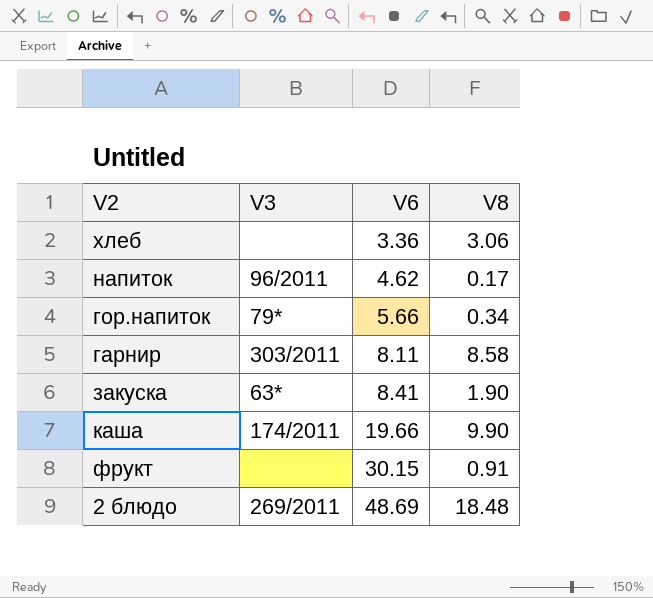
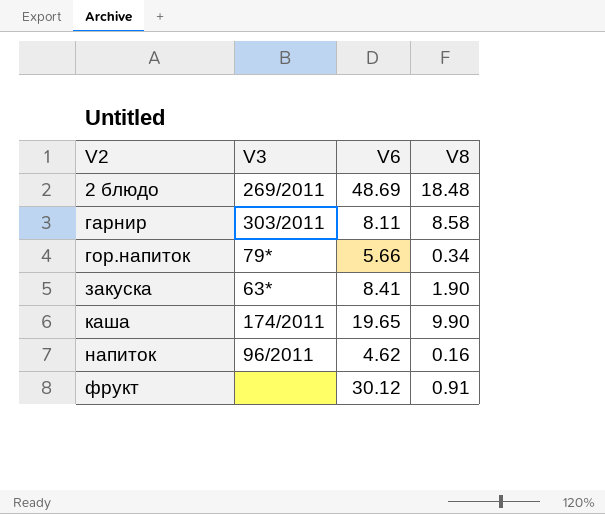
row order: V6 ascending -> V2 ascending
row хлеб: none | 3.36 | 3.06 -> none
каша | V6: 19.66 -> 19.65
напиток | V8: 0.17 -> 0.16
фрукт | V6: 30.15 -> 30.12

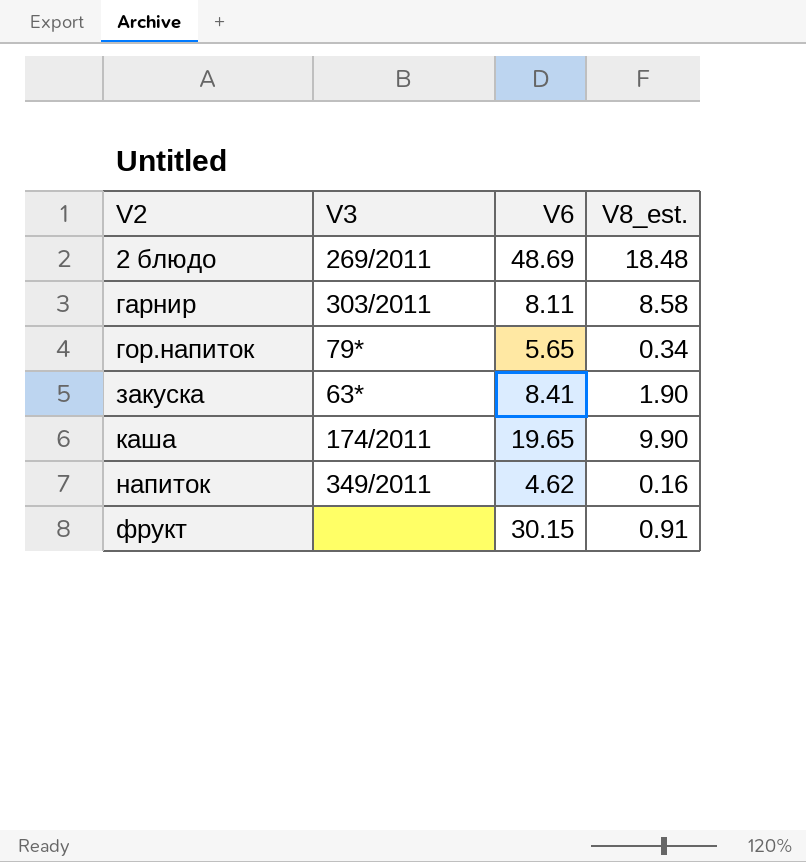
column name: V8 -> V8_est.
гор.напиток | V6: 5.66 -> 5.65
напиток | V3: 96/2011 -> 349/2011
фрукт | V6: 30.12 -> 30.15

